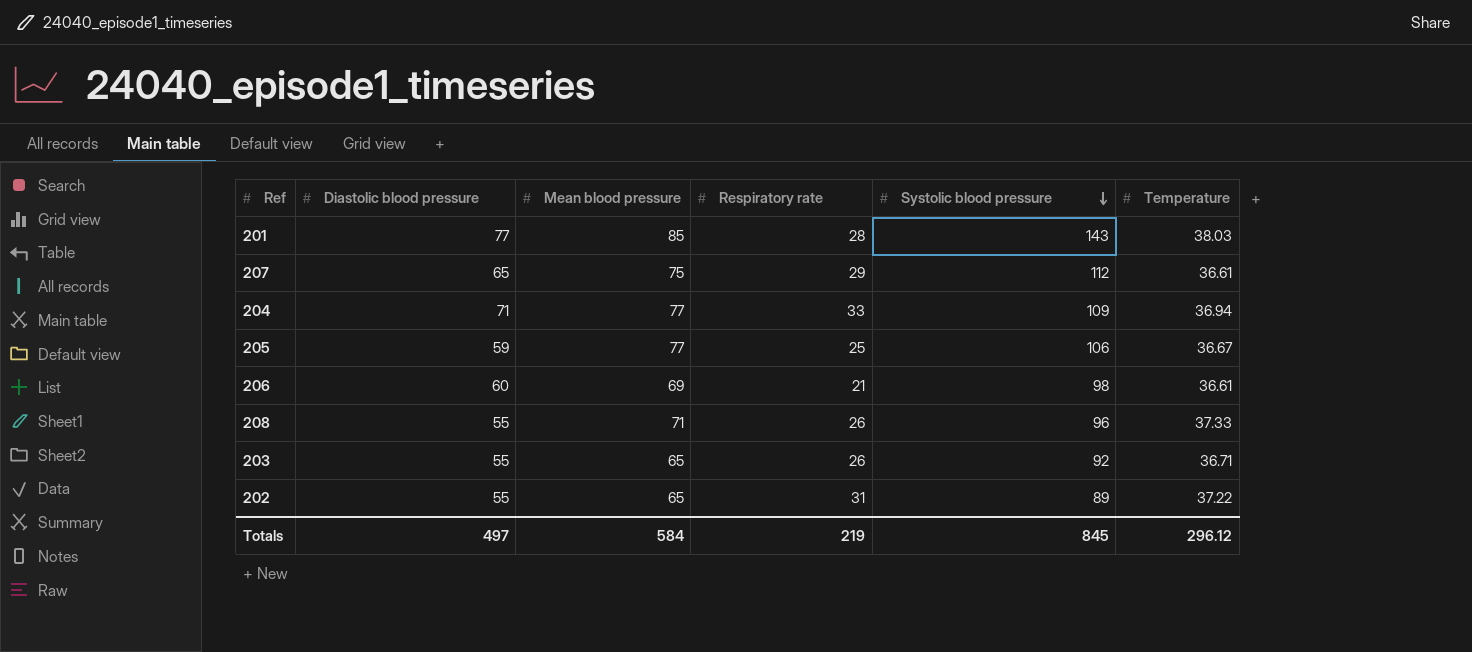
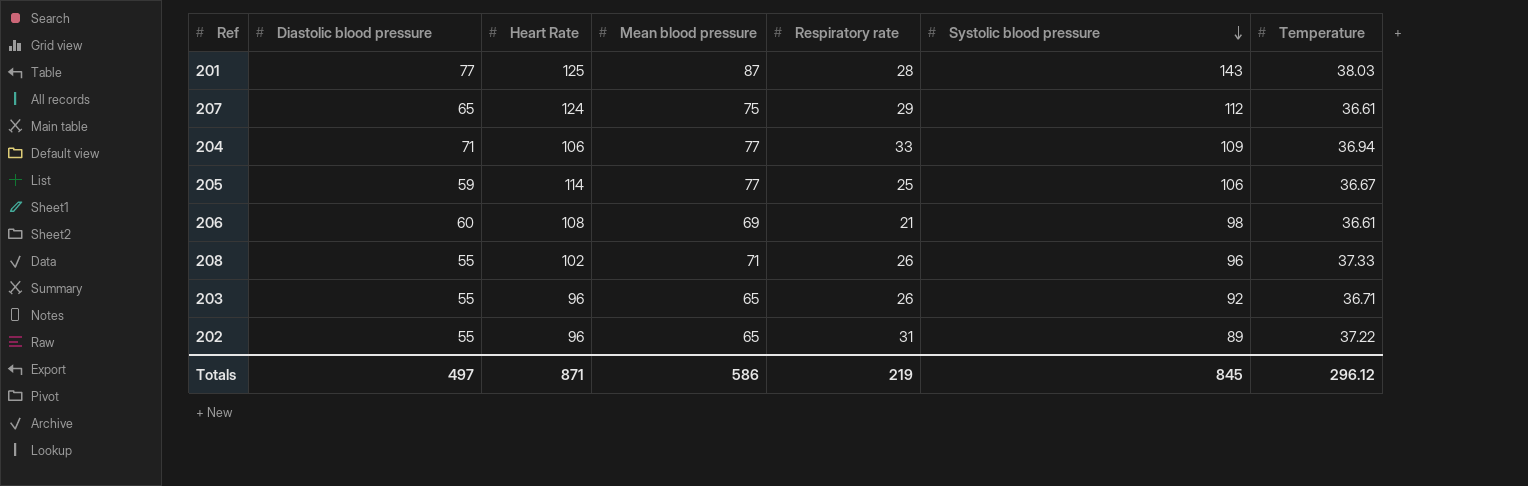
column Heart Rate | position: none -> 3
201 | Mean blood pressure: 85 -> 87
Totals | Mean blood pressure: 584 -> 586

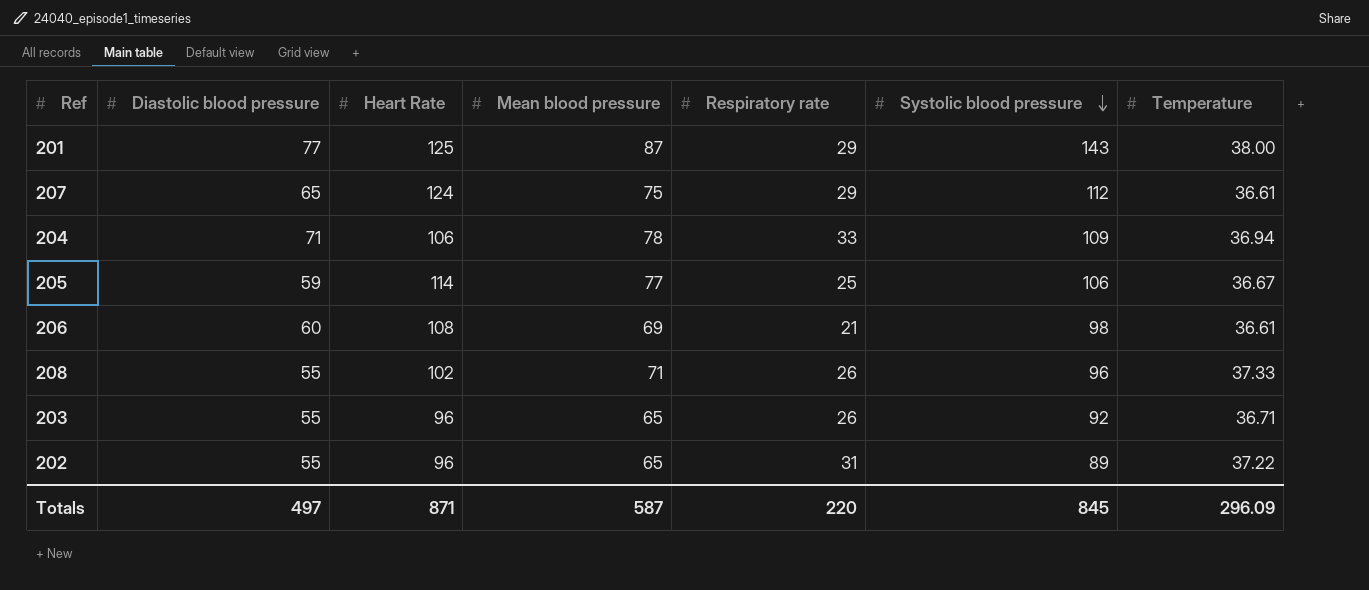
201 | Respiratory rate: 28 -> 29
201 | Temperature: 38.03 -> 38.00
204 | Mean blood pressure: 77 -> 78
Totals | Mean blood pressure: 586 -> 587
Totals | Respiratory rate: 219 -> 220
Totals | Temperature: 296.12 -> 296.09

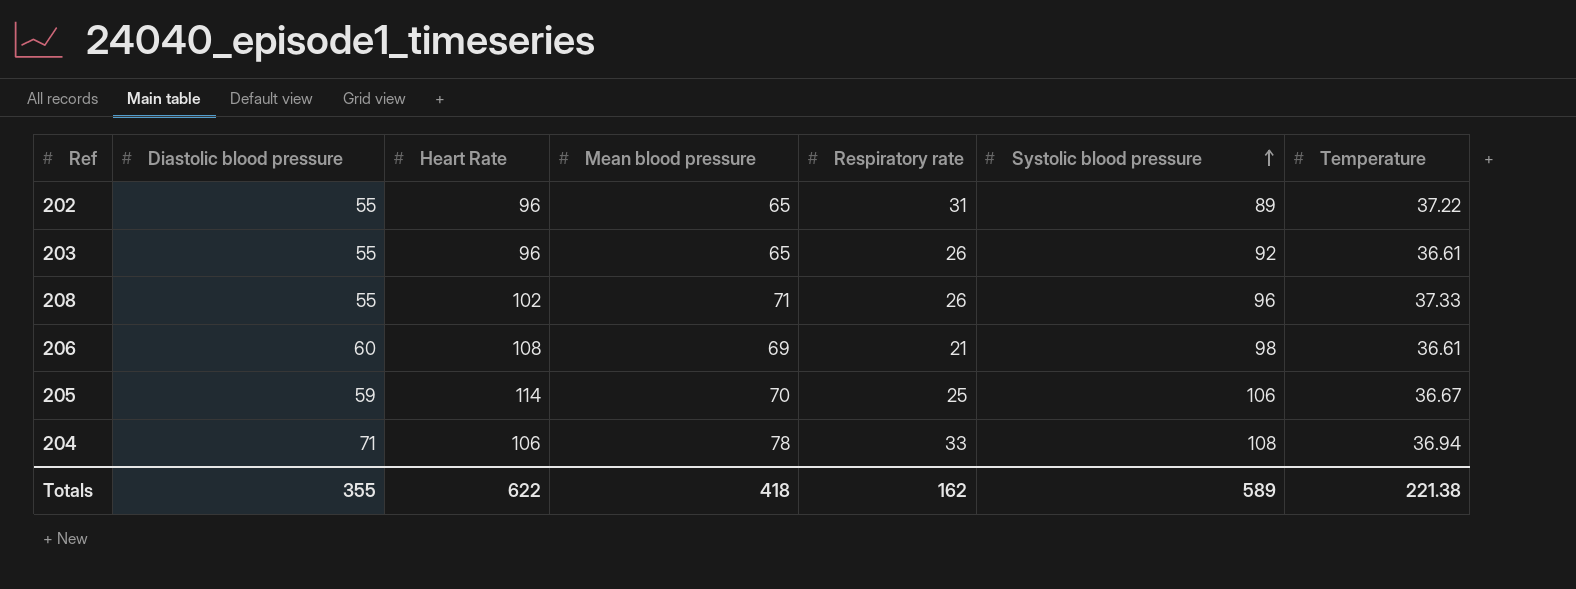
row order: Systolic blood pressure descending -> Systolic blood pressure ascending
row 201: 77 | 125 | 87 | 29 | 143 | 38.00 -> none
row 207: 65 | 124 | 75 | 29 | 112 | 36.61 -> none
203 | Temperature: 36.71 -> 36.61
205 | Mean blood pressure: 77 -> 70
204 | Systolic blood pressure: 109 -> 108
Totals | Diastolic blood pressure: 497 -> 355
Totals | Heart Rate: 871 -> 622
Totals | Mean blood pressure: 587 -> 418
Totals | Respiratory rate: 220 -> 162
Totals | Systolic blood pressure: 845 -> 589
Totals | Temperature: 296.09 -> 221.38

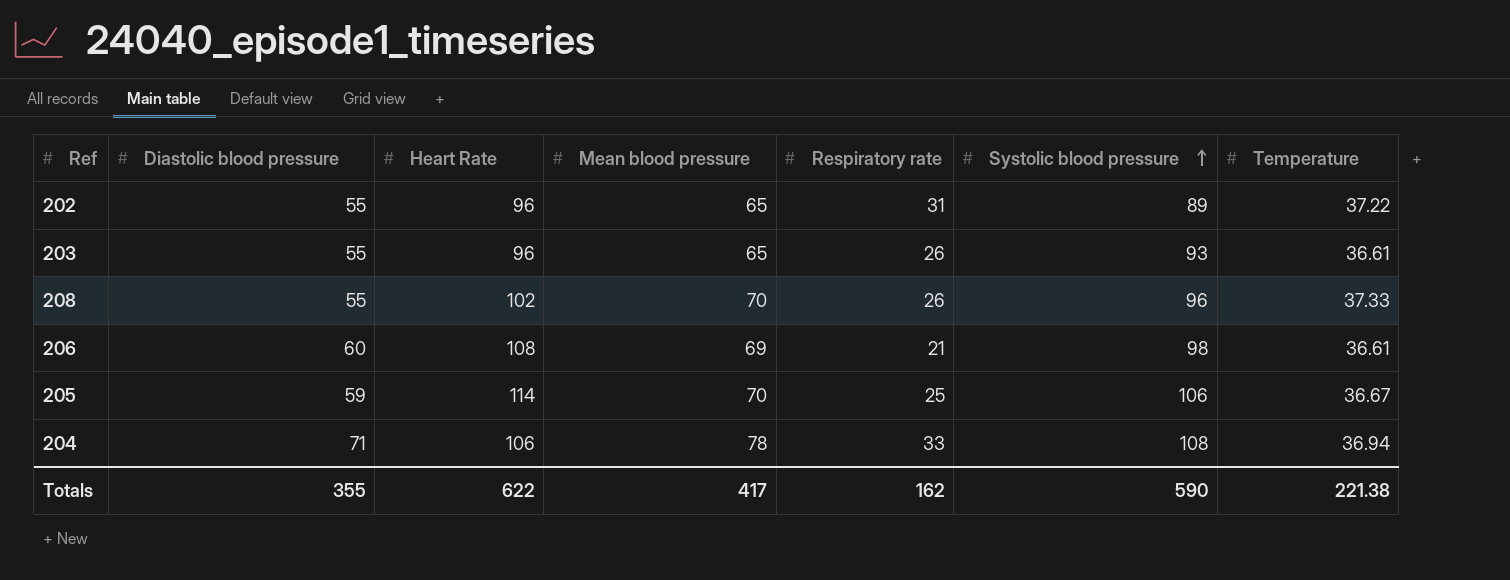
203 | Systolic blood pressure: 92 -> 93
208 | Mean blood pressure: 71 -> 70
Totals | Mean blood pressure: 418 -> 417
Totals | Systolic blood pressure: 589 -> 590

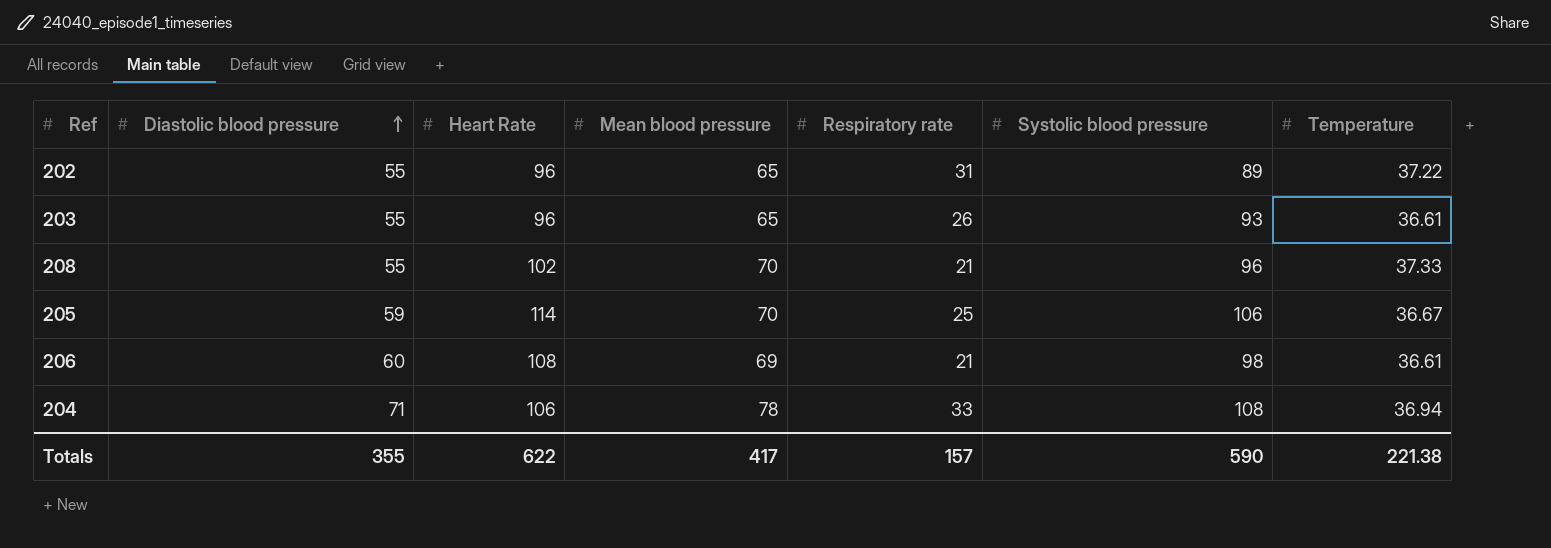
row order: Systolic blood pressure ascending -> Diastolic blood pressure ascending
208 | Respiratory rate: 26 -> 21
Totals | Respiratory rate: 162 -> 157

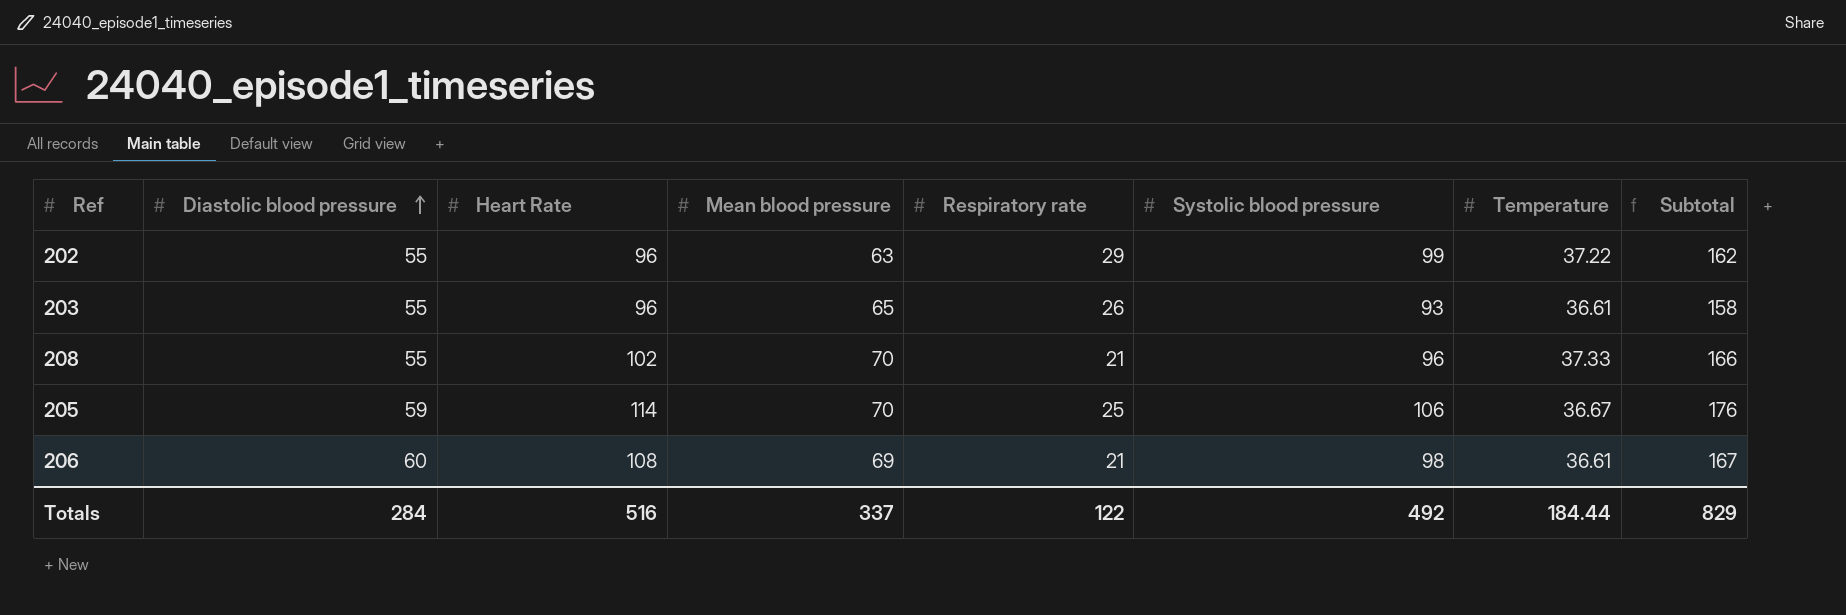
column Subtotal | formula: none -> [Mean blood pressure] + [Systolic blood pressure]
row 204: 71 | 106 | 78 | 33 | 108 | 36.94 -> none
202 | Mean blood pressure: 65 -> 63
202 | Respiratory rate: 31 -> 29
202 | Systolic blood pressure: 89 -> 99
Totals | Diastolic blood pressure: 355 -> 284
Totals | Heart Rate: 622 -> 516
Totals | Mean blood pressure: 417 -> 337
Totals | Respiratory rate: 157 -> 122
Totals | Systolic blood pressure: 590 -> 492
Totals | Temperature: 221.38 -> 184.44

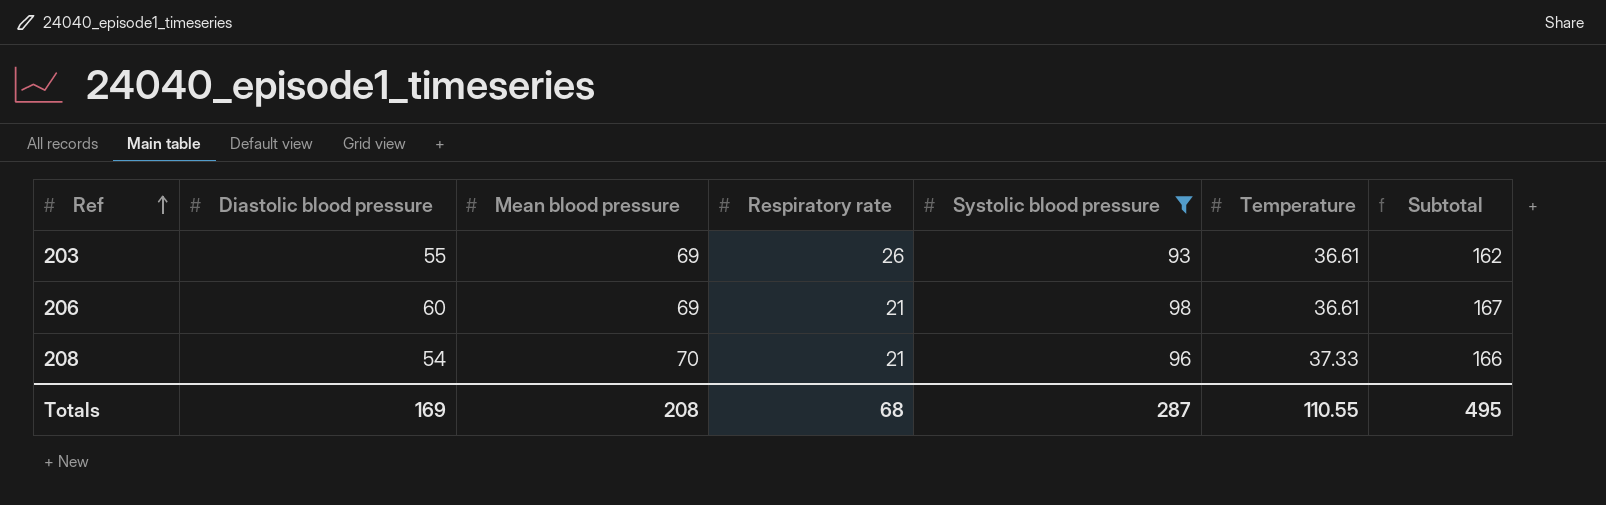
filter: none -> Systolic blood pressure <= 98
row order: Diastolic blood pressure ascending -> Ref ascending
column Heart Rate | position: 3 -> none
203 | Mean blood pressure: 65 -> 69
203 | Subtotal: 158 -> 162
208 | Diastolic blood pressure: 55 -> 54
Totals | Diastolic blood pressure: 284 -> 169
Totals | Mean blood pressure: 337 -> 208
Totals | Respiratory rate: 122 -> 68
Totals | Systolic blood pressure: 492 -> 287
Totals | Temperature: 184.44 -> 110.55
Totals | Subtotal: 829 -> 495

